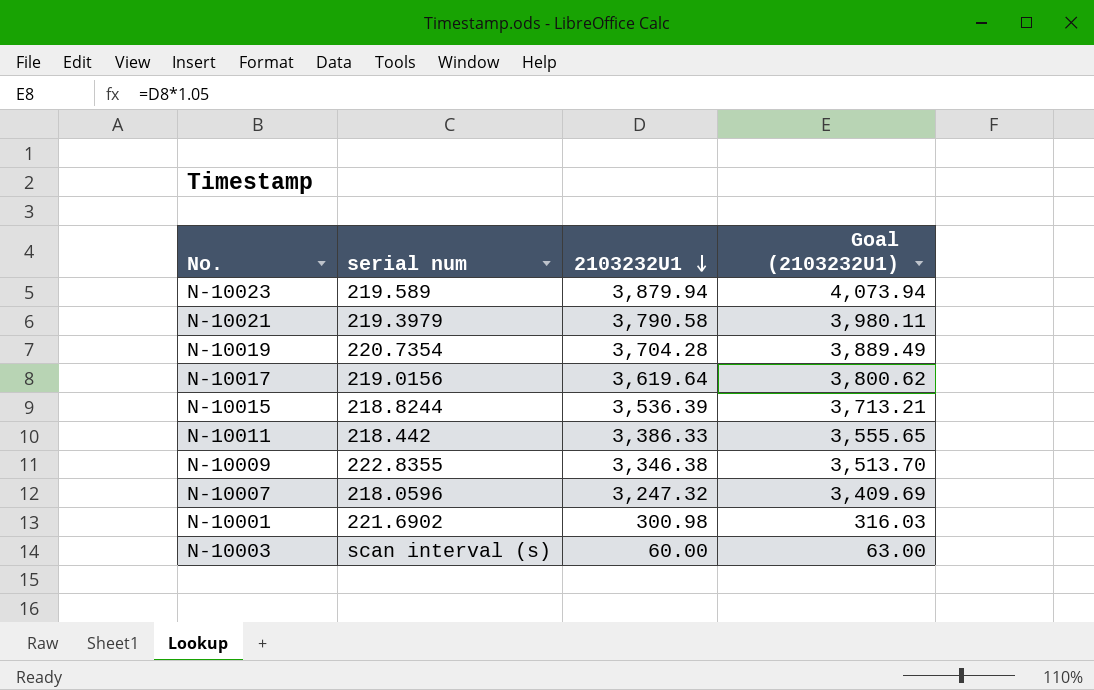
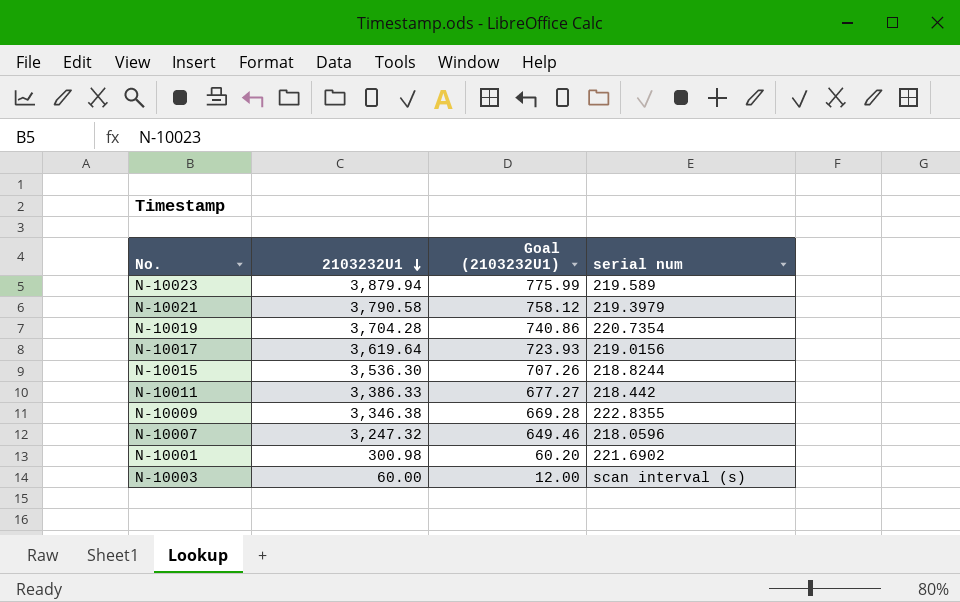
column Goal (2103232U1) | formula: [2103232U1] * 1.05 -> [2103232U1] * 0.2
column serial num | position: 2 -> 4
N-10015 | 2103232U1: 3,536.39 -> 3,536.30

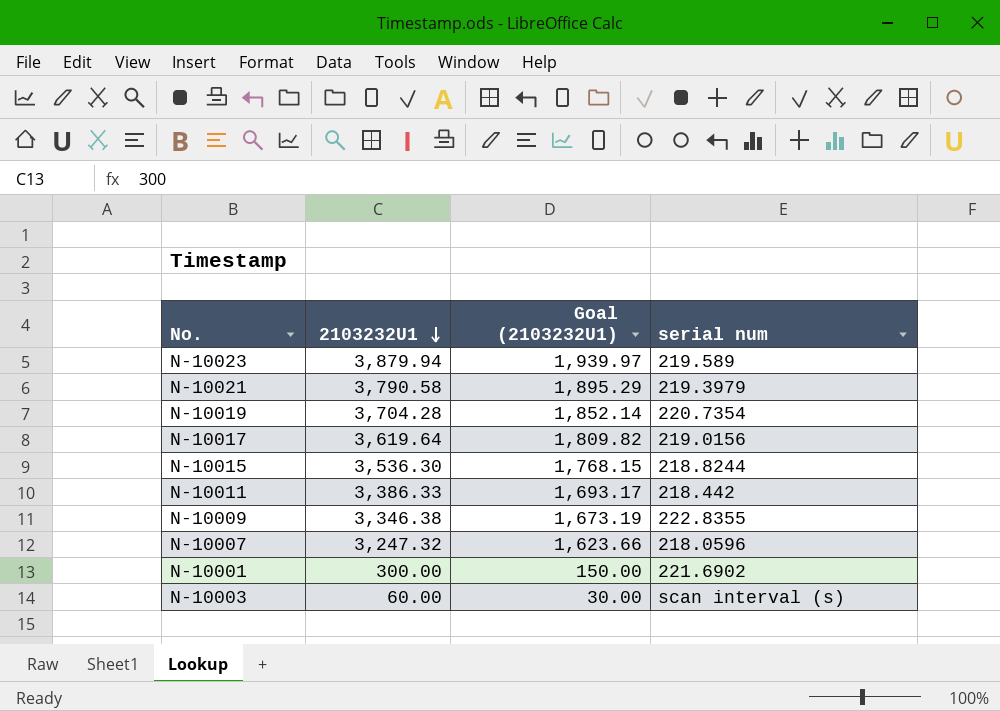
column Goal (2103232U1) | formula: [2103232U1] * 0.2 -> [2103232U1] * 0.5
N-10001 | 2103232U1: 300.98 -> 300.00

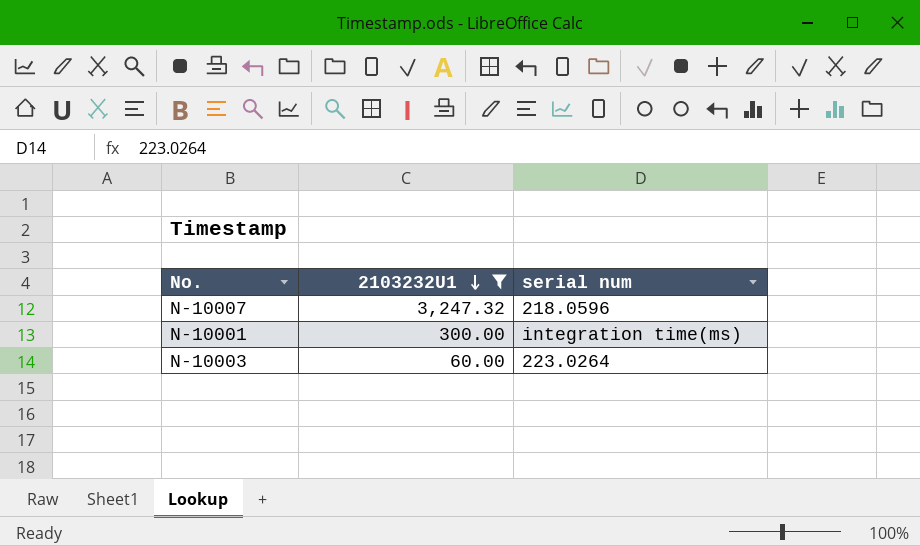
filter: none -> 2103232U1 <= 3,247.32
column Goal (2103232U1) | formula: [2103232U1] * 0.5 -> none
N-10001 | serial num: 221.6902 -> integration time(ms)
N-10003 | serial num: scan interval (s) -> 223.0264

